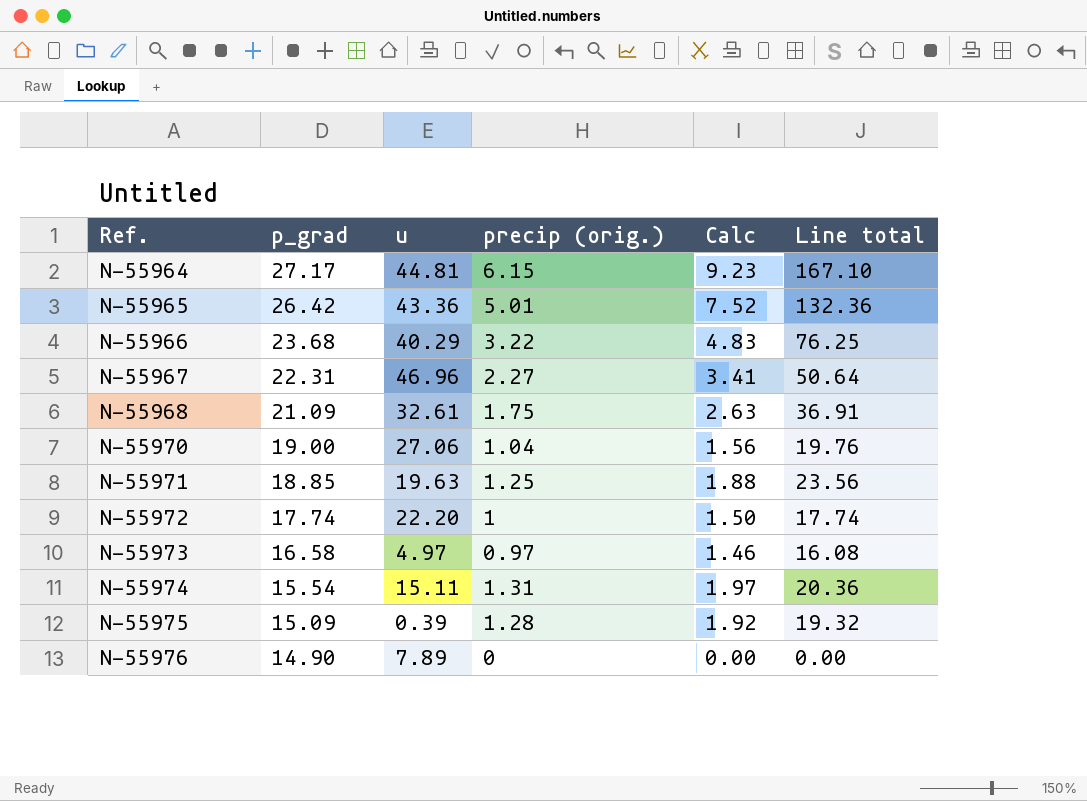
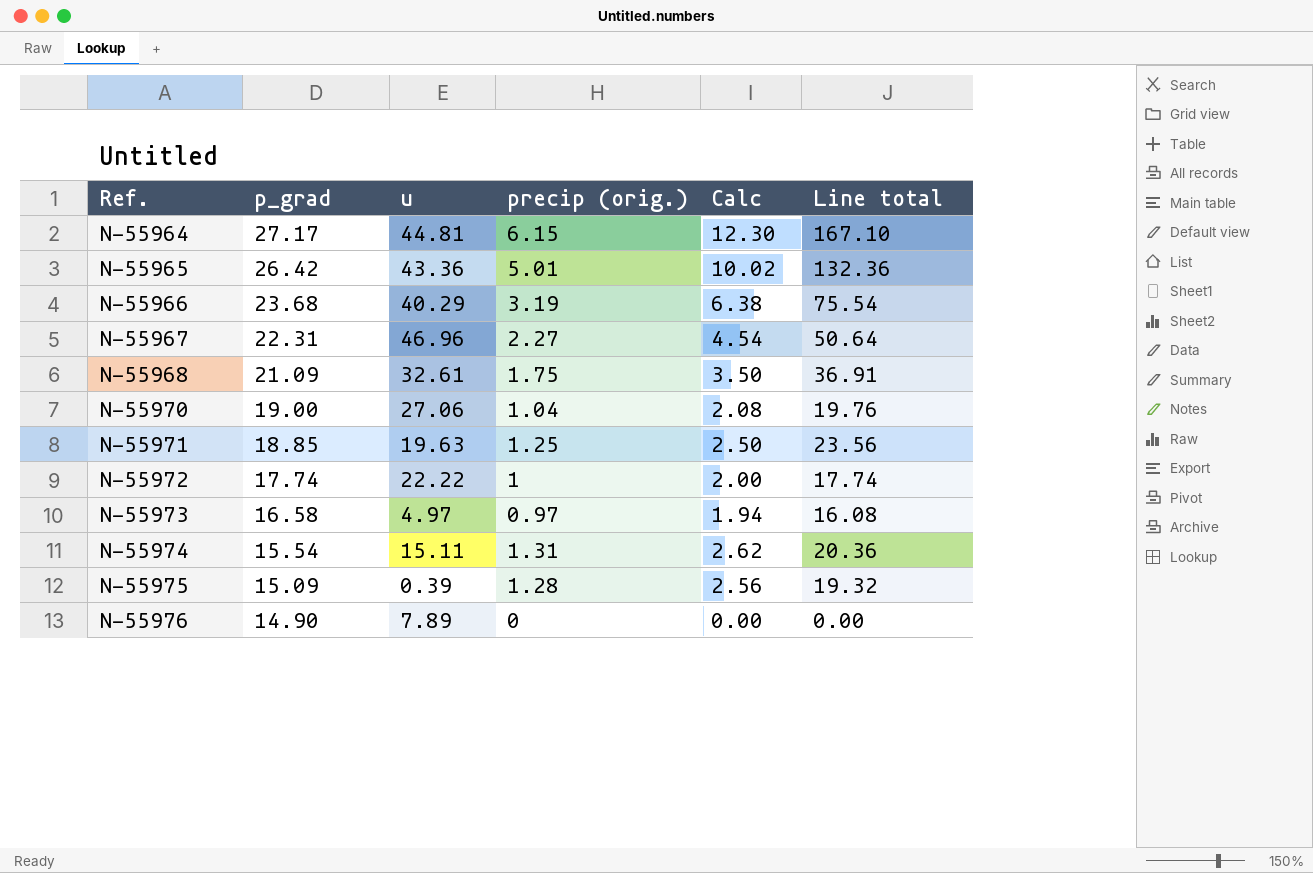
column Calc | formula: [precip (orig.)] * 1.5 -> [precip (orig.)] * 2
N-55966 | precip (orig.): 3.22 -> 3.19
N-55966 | Line total: 76.25 -> 75.54
N-55972 | u: 22.20 -> 22.22

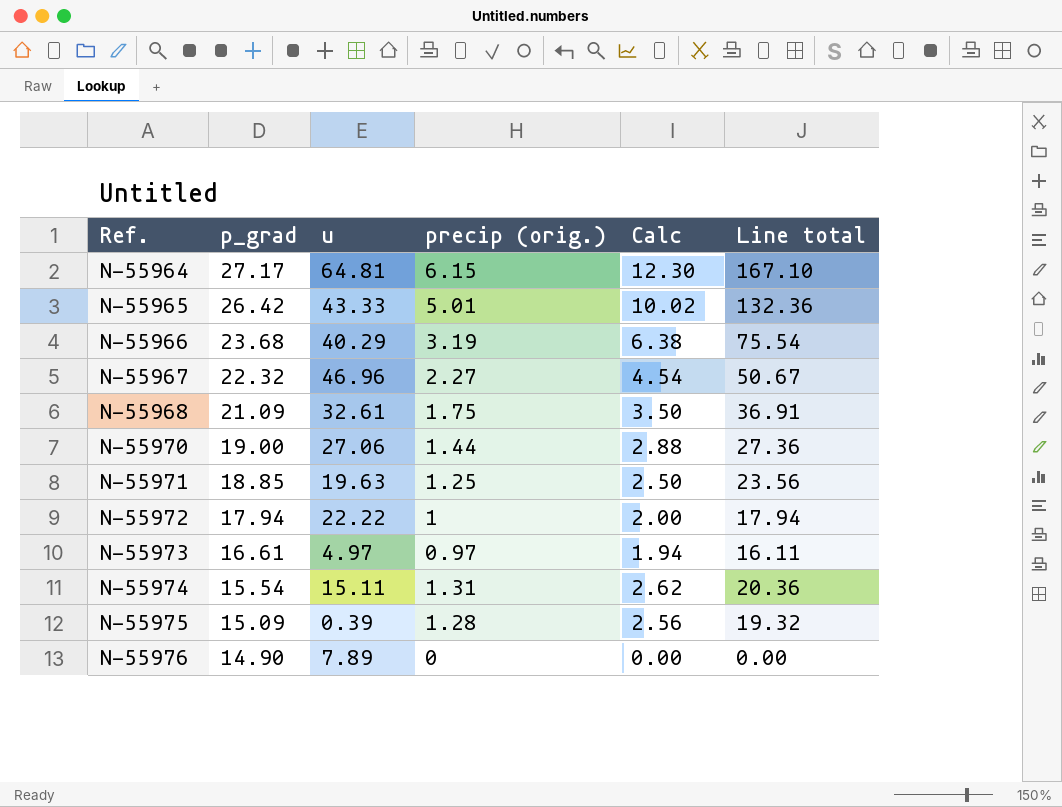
N-55964 | u: 44.81 -> 64.81
N-55965 | u: 43.36 -> 43.33
N-55967 | p_grad: 22.31 -> 22.32
N-55967 | Line total: 50.64 -> 50.67
N-55970 | precip (orig.): 1.04 -> 1.44
N-55970 | Calc: 2.08 -> 2.88
N-55970 | Line total: 19.76 -> 27.36
N-55972 | p_grad: 17.74 -> 17.94
N-55972 | Line total: 17.74 -> 17.94
N-55973 | p_grad: 16.58 -> 16.61
N-55973 | Line total: 16.08 -> 16.11

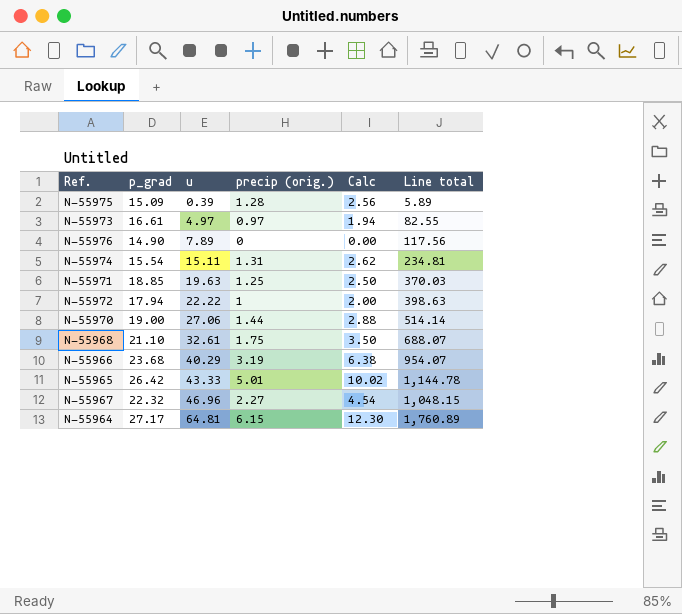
row order: Ref. ascending -> u ascending
column Line total | formula: [p_grad] * [precip (orig.)] -> [p_grad] * [u]
N-55968 | p_grad: 21.09 -> 21.10

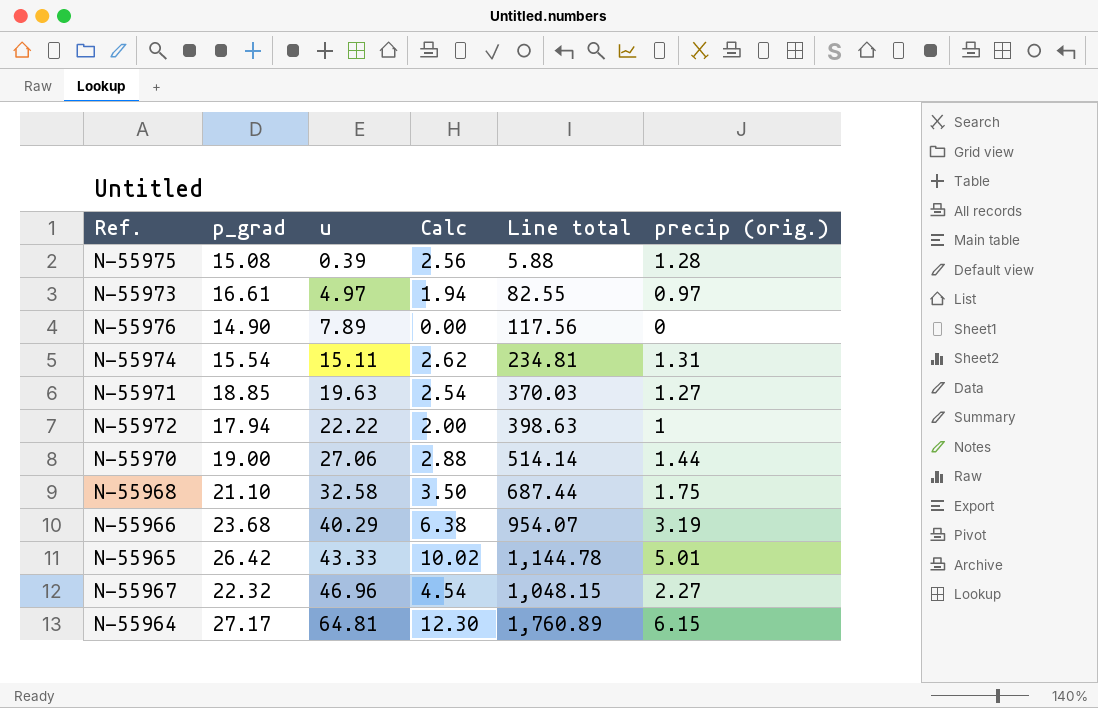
column precip (orig.) | position: 4 -> 6
N-55975 | p_grad: 15.09 -> 15.08
N-55975 | Line total: 5.89 -> 5.88
N-55971 | Calc: 2.50 -> 2.54
N-55971 | precip (orig.): 1.25 -> 1.27
N-55968 | u: 32.61 -> 32.58
N-55968 | Line total: 688.07 -> 687.44

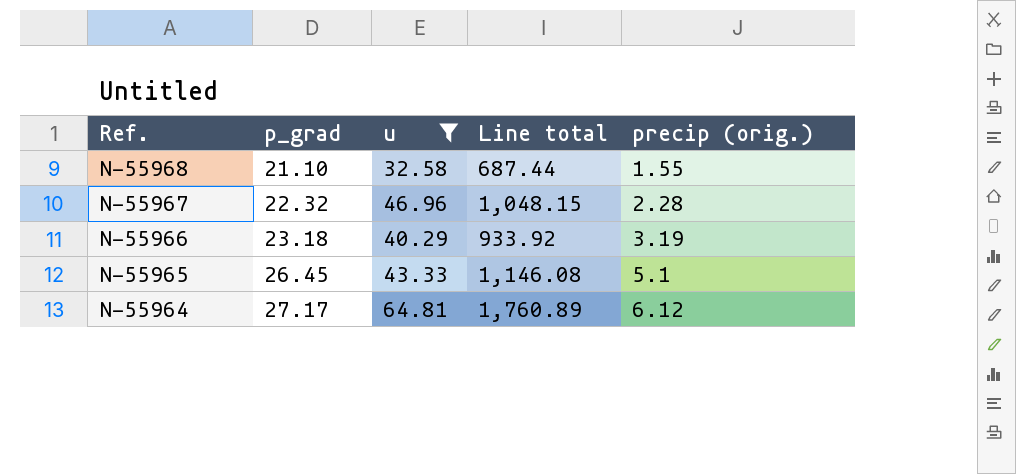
filter: none -> u >= 32.58
row order: u ascending -> Ref. descending
column Calc | formula: [precip (orig.)] * 2 -> none
N-55968 | precip (orig.): 1.75 -> 1.55
N-55967 | precip (orig.): 2.27 -> 2.28
N-55966 | p_grad: 23.68 -> 23.18
N-55966 | Line total: 954.07 -> 933.92
N-55965 | p_grad: 26.42 -> 26.45
N-55965 | Line total: 1,144.78 -> 1,146.08
N-55965 | precip (orig.): 5.01 -> 5.1
N-55964 | precip (orig.): 6.15 -> 6.12

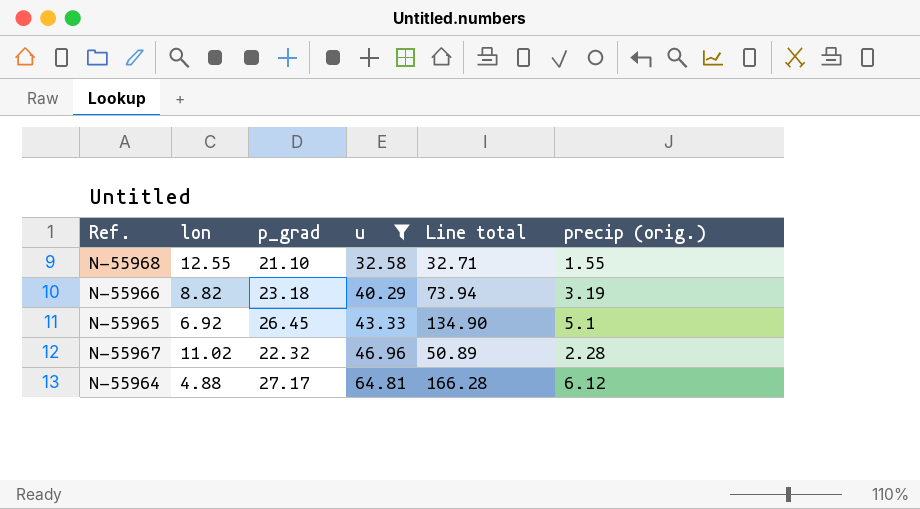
row order: Ref. descending -> u ascending
column lon | position: none -> 2
column Line total | formula: [p_grad] * [u] -> [p_grad] * [precip (orig.)]

